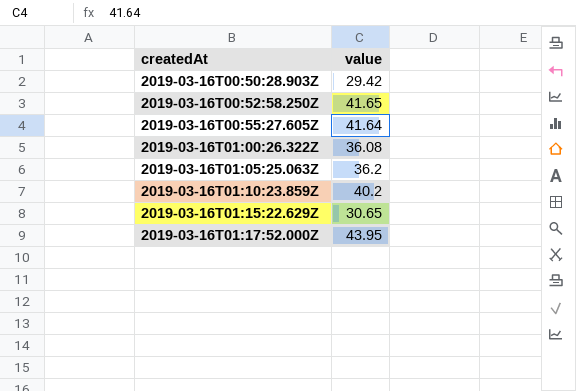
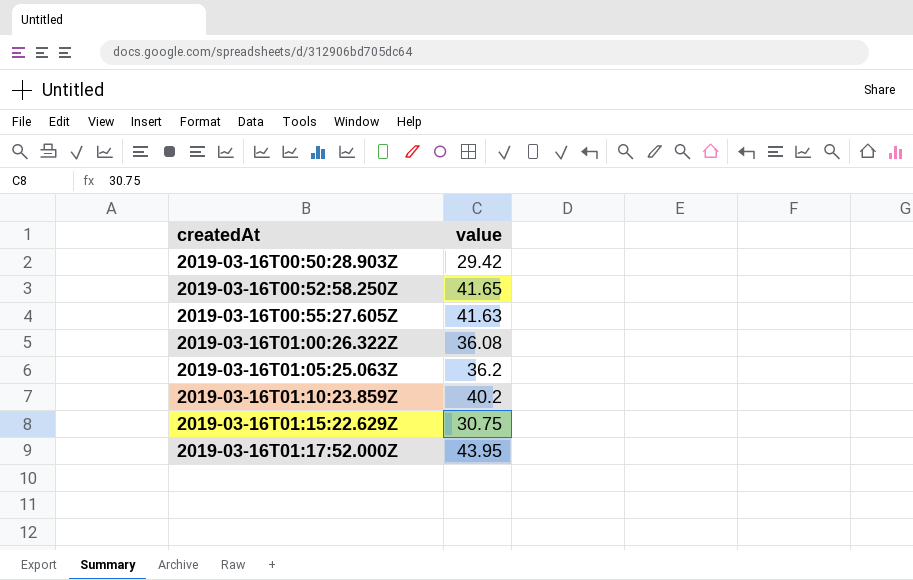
2019-03-16T00:55:27.605Z | value: 41.64 -> 41.63
2019-03-16T01:15:22.629Z | value: 30.65 -> 30.75

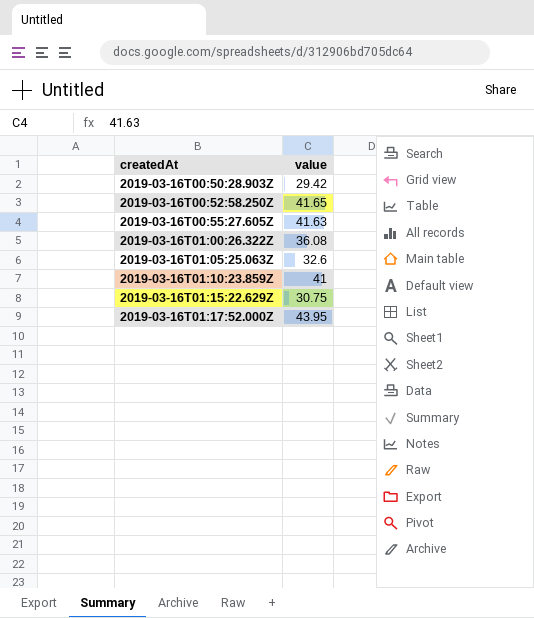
2019-03-16T01:05:25.063Z | value: 36.2 -> 32.6
2019-03-16T01:10:23.859Z | value: 40.2 -> 41

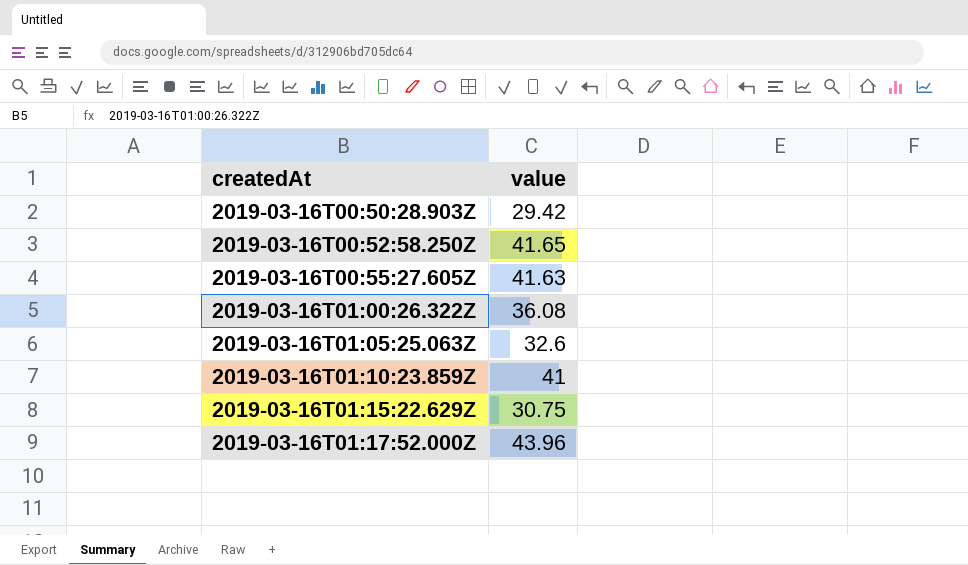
2019-03-16T01:17:52.000Z | value: 43.95 -> 43.96

